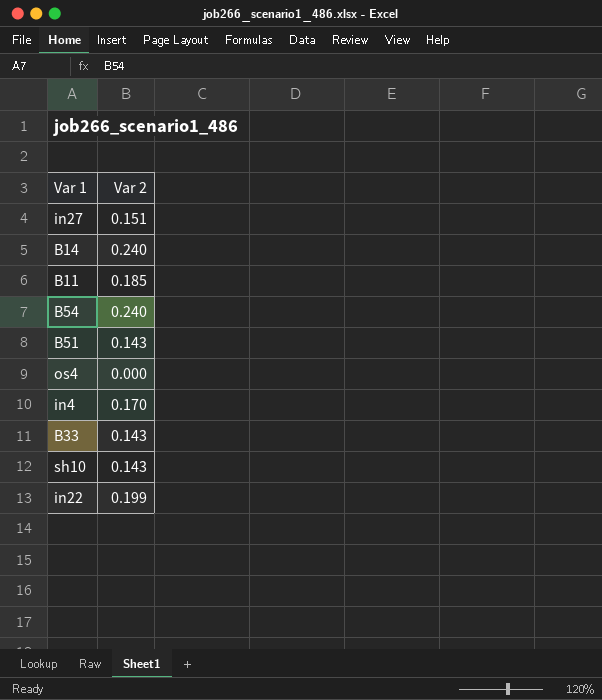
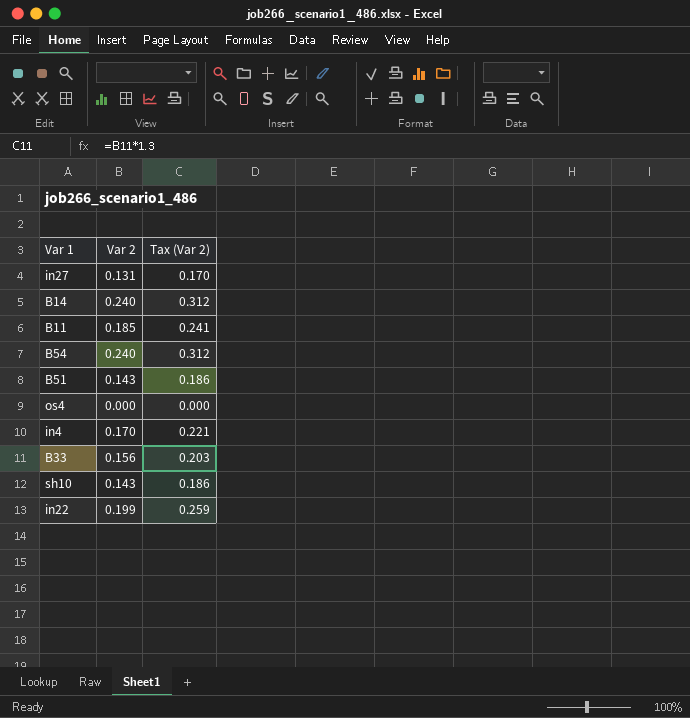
column Tax (Var 2) | formula: none -> [Var 2] * 1.3
in27 | Var 2: 0.151 -> 0.131
B33 | Var 2: 0.143 -> 0.156

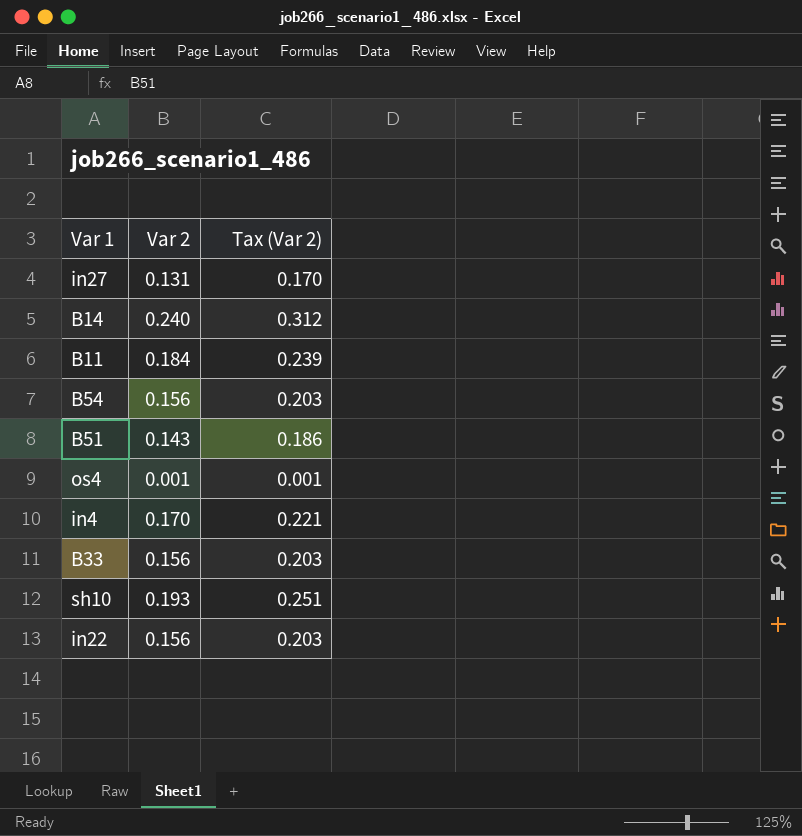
B11 | Var 2: 0.185 -> 0.184
B11 | Tax (Var 2): 0.241 -> 0.239
B54 | Var 2: 0.240 -> 0.156
B54 | Tax (Var 2): 0.312 -> 0.203
os4 | Var 2: 0.000 -> 0.001
os4 | Tax (Var 2): 0.000 -> 0.001
sh10 | Var 2: 0.143 -> 0.193
sh10 | Tax (Var 2): 0.186 -> 0.251
in22 | Var 2: 0.199 -> 0.156
in22 | Tax (Var 2): 0.259 -> 0.203

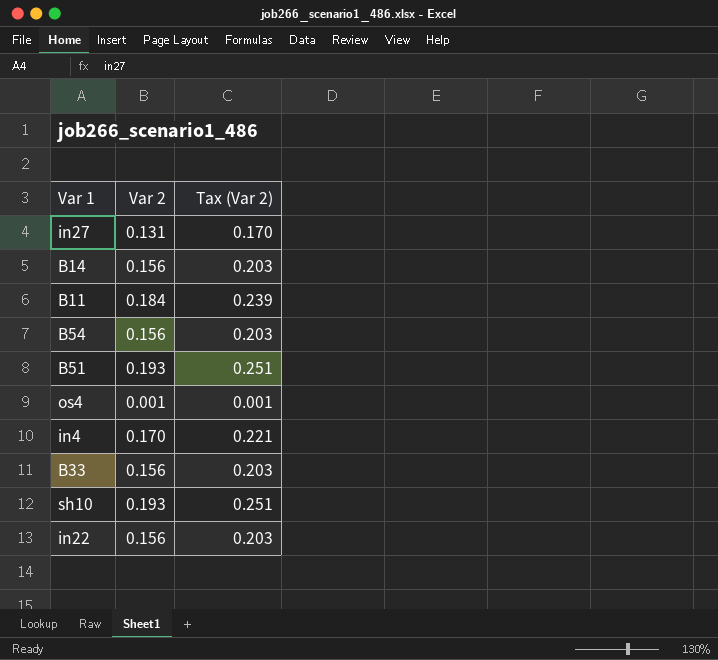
B14 | Var 2: 0.240 -> 0.156
B14 | Tax (Var 2): 0.312 -> 0.203
B51 | Var 2: 0.143 -> 0.193
B51 | Tax (Var 2): 0.186 -> 0.251

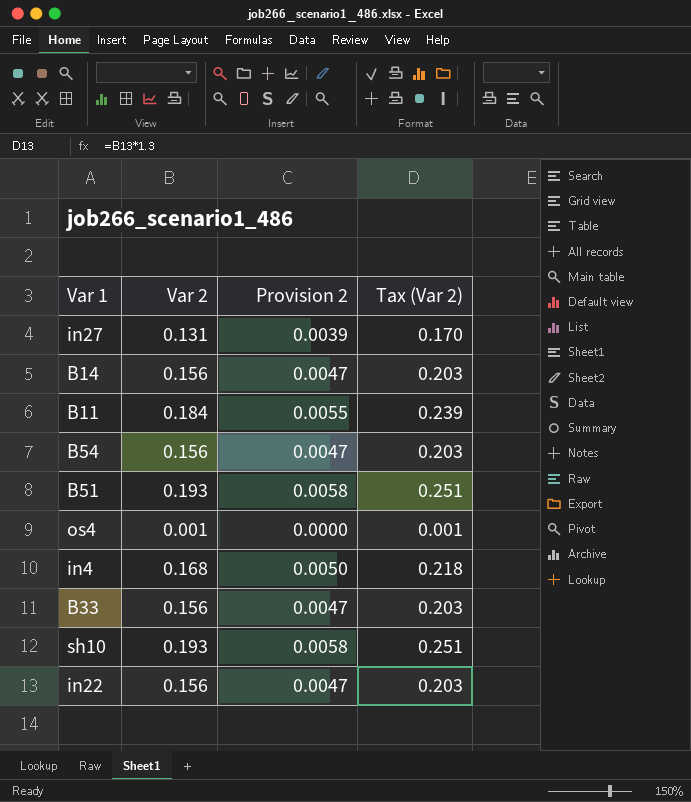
column Provision 2 | formula: none -> [Var 2] * 0.03
in4 | Var 2: 0.170 -> 0.168
in4 | Tax (Var 2): 0.221 -> 0.218

